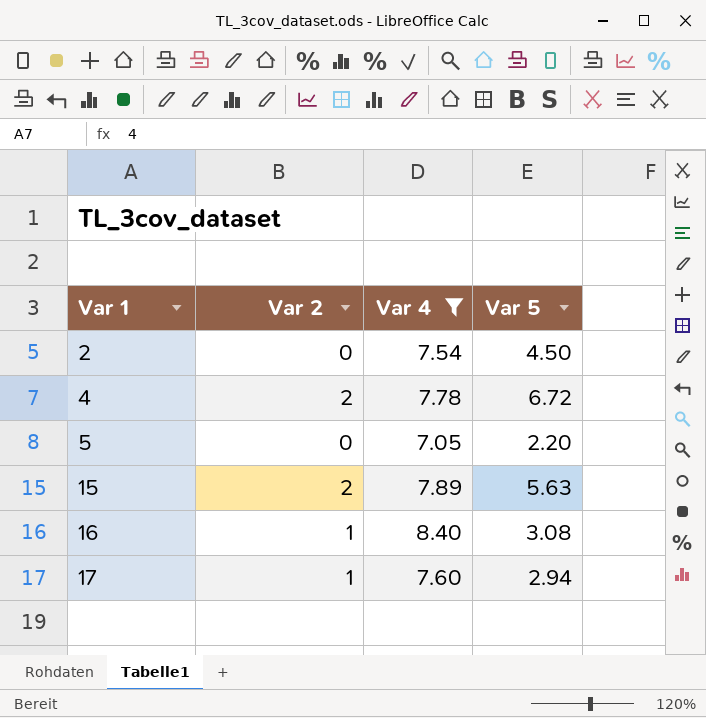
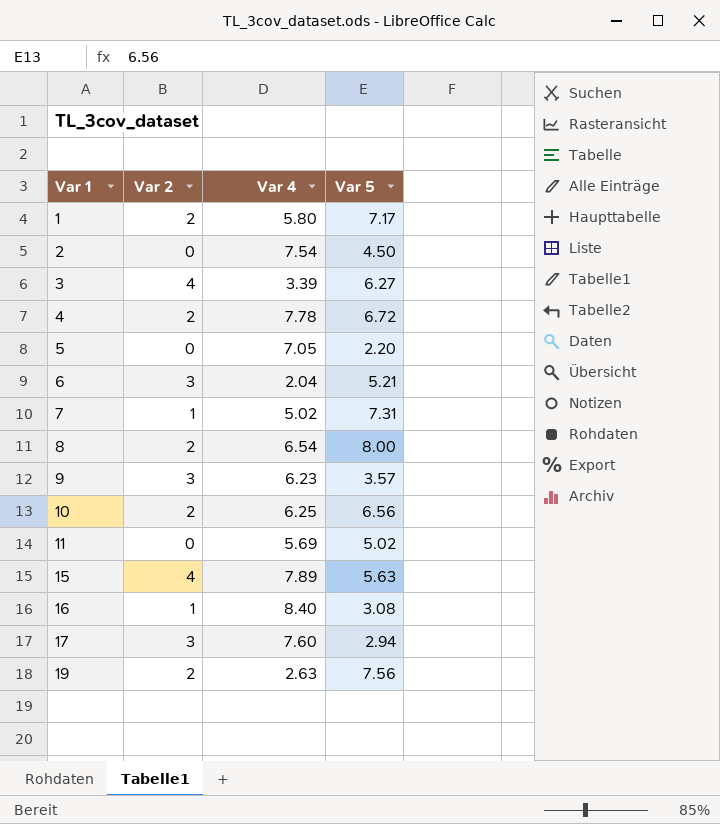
filter: Var 4 >= 7.05 -> none
15 | Var 2: 2 -> 4
17 | Var 2: 1 -> 3

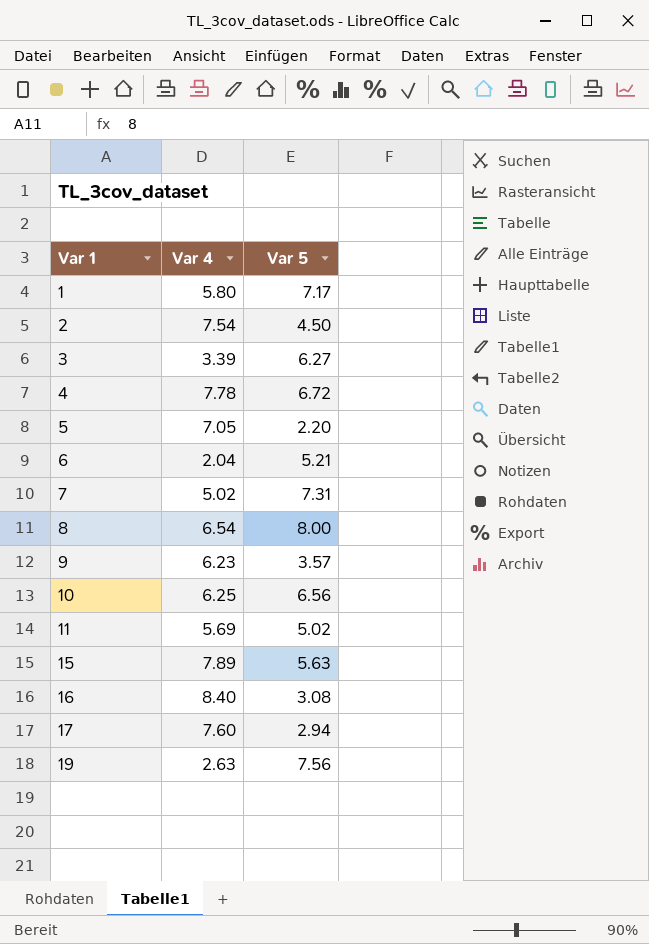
column Var 2 | position: 2 -> none

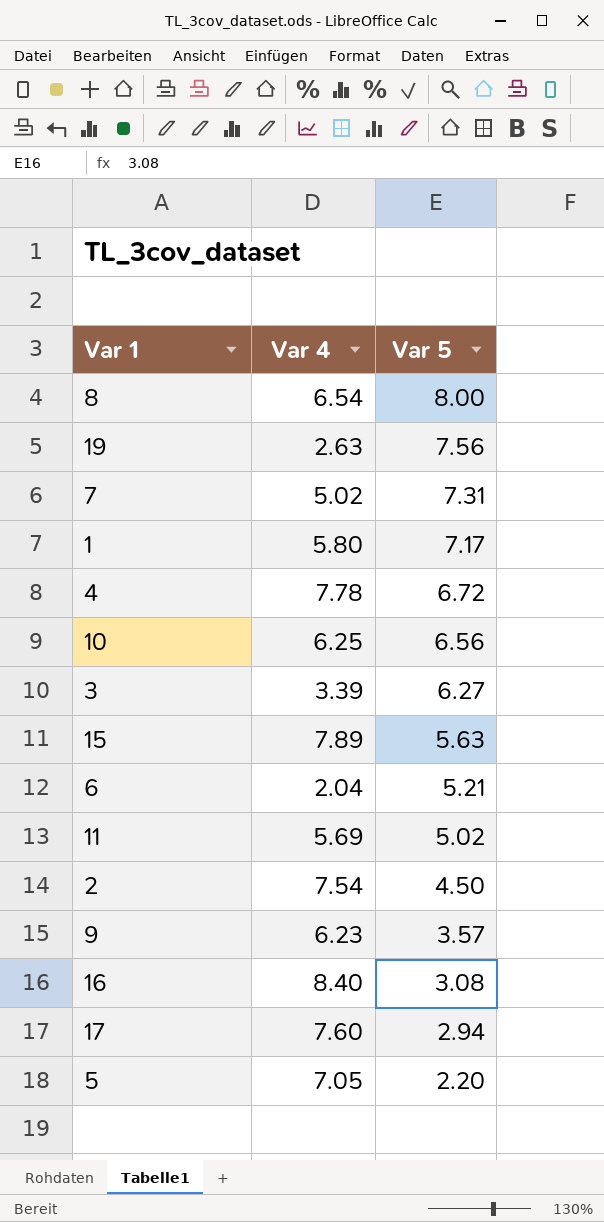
row order: Var 1 ascending -> Var 5 descending

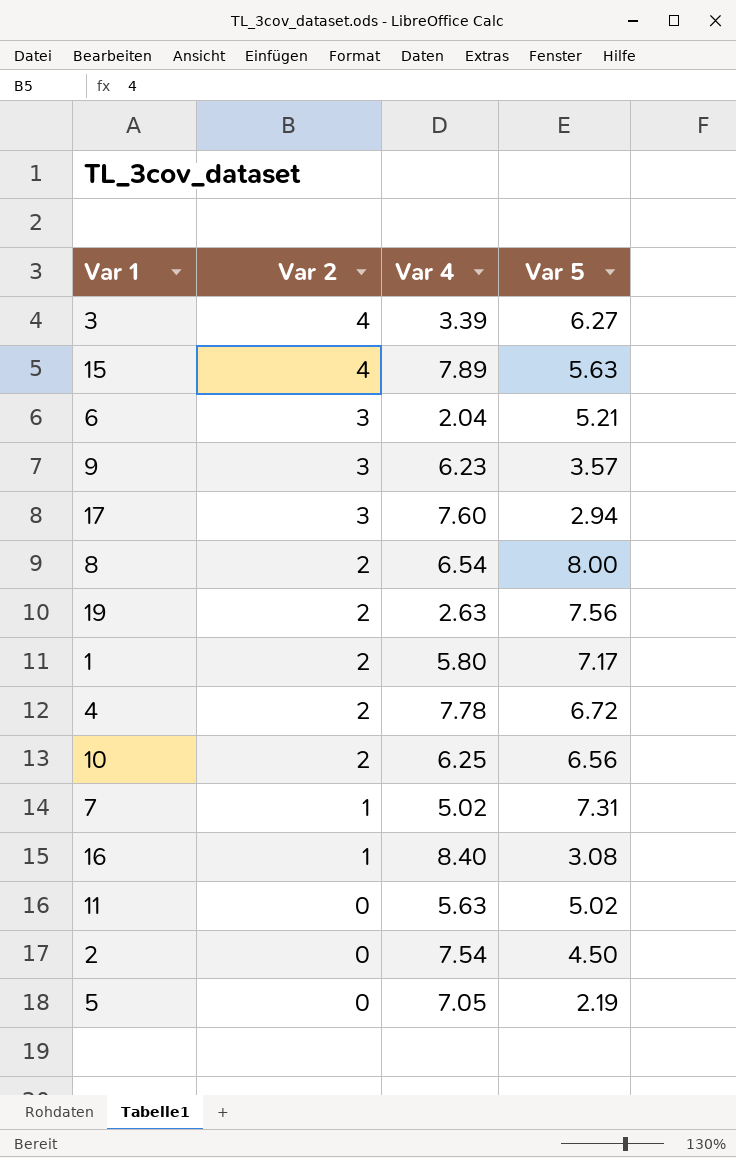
row order: Var 5 descending -> Var 2 descending
column Var 2 | position: none -> 2
11 | Var 4: 5.69 -> 5.63
5 | Var 5: 2.20 -> 2.19

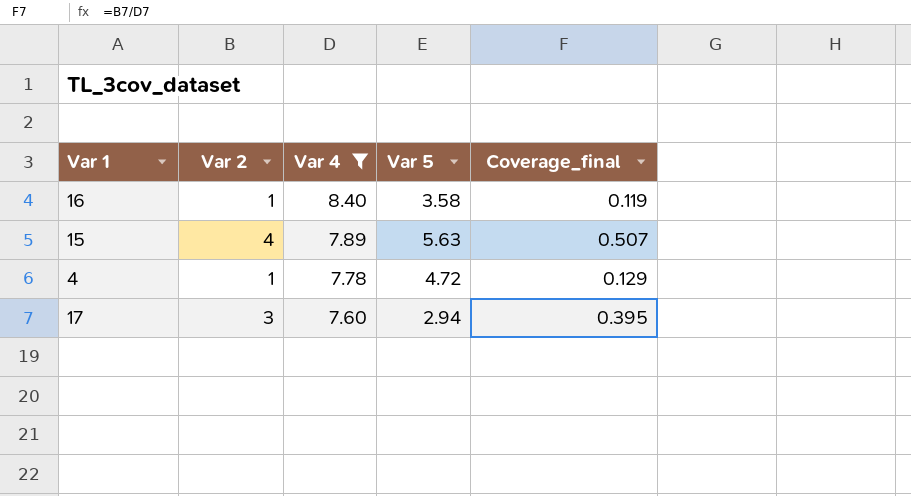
filter: none -> Var 4 >= 7.60
row order: Var 2 descending -> Var 4 descending
column Coverage_final | formula: none -> [Var 2] / [Var 4]
16 | Var 5: 3.08 -> 3.58
4 | Var 2: 2 -> 1
4 | Var 5: 6.72 -> 4.72

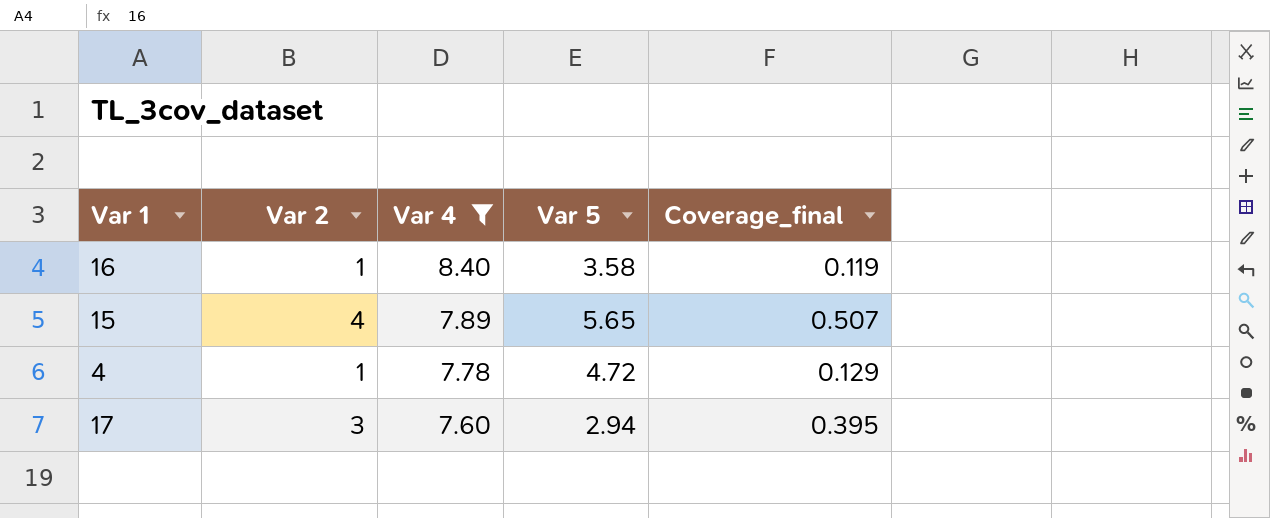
15 | Var 5: 5.63 -> 5.65

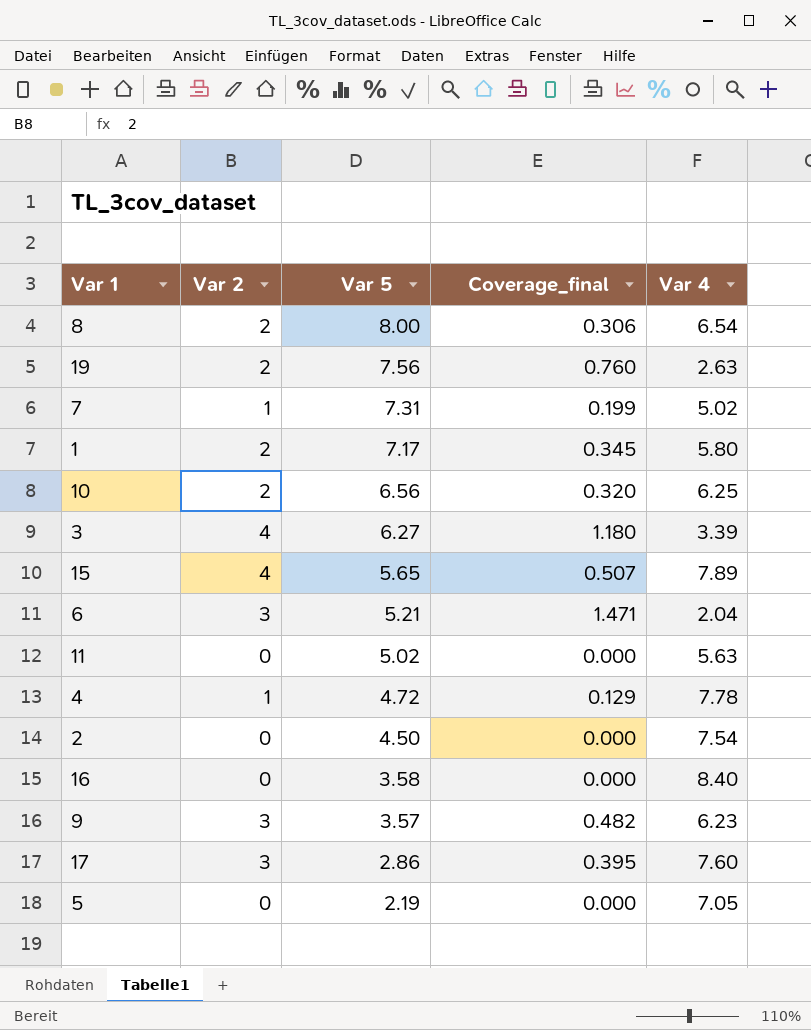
filter: Var 4 >= 7.60 -> none
row order: Var 4 descending -> Var 5 descending
column Var 4 | position: 3 -> 5
16 | Var 2: 1 -> 0
16 | Coverage_final: 0.119 -> 0.000
17 | Var 5: 2.94 -> 2.86

